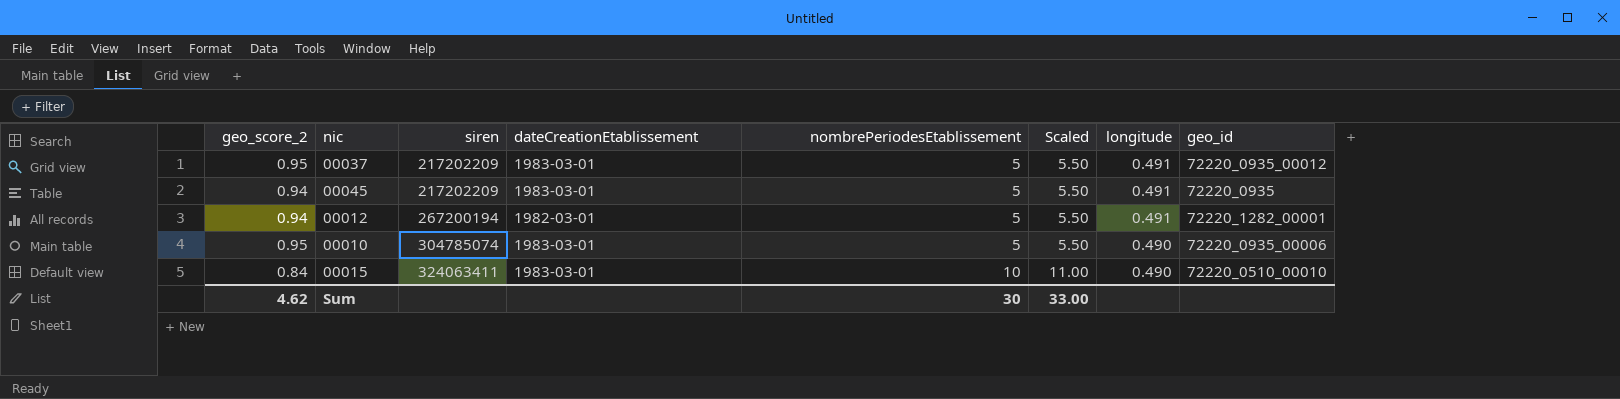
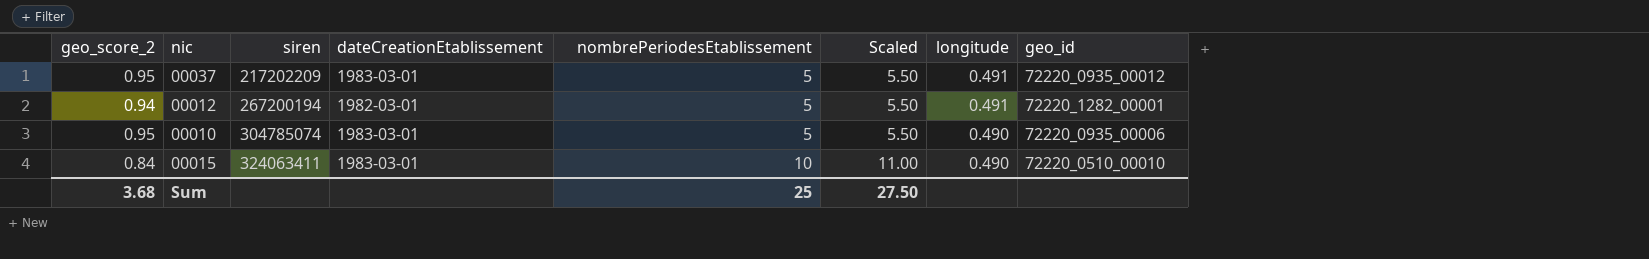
row 00045: 0.94 | 217202209 | 1983-03-01 | 5 | 5.50 | 0.491 | 72220_0935 -> none
Sum | geo_score_2: 4.62 -> 3.68
Sum | nombrePeriodesEtablissement: 30 -> 25
Sum | Scaled: 33.00 -> 27.50

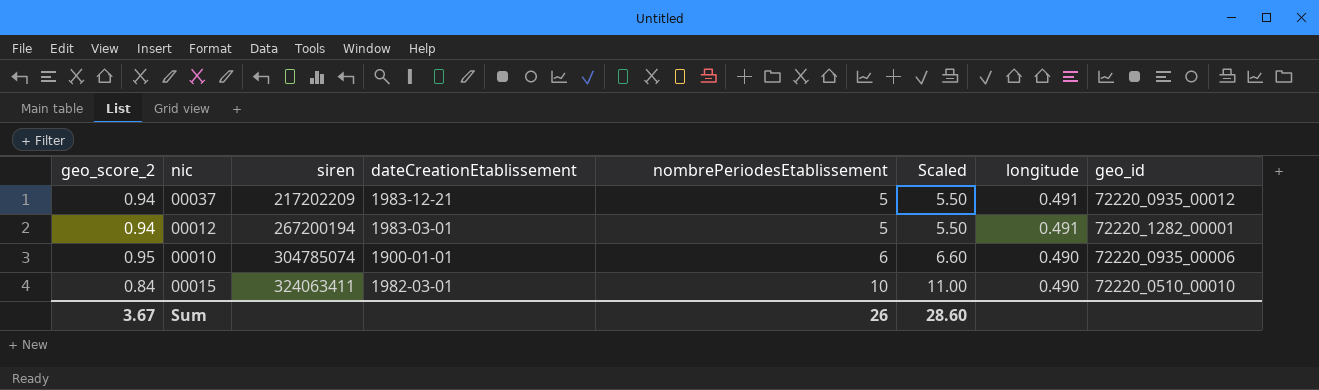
00037 | geo_score_2: 0.95 -> 0.94
00037 | dateCreationEtablissement: 1983-03-01 -> 1983-12-21
00012 | dateCreationEtablissement: 1982-03-01 -> 1983-03-01
00010 | dateCreationEtablissement: 1983-03-01 -> 1900-01-01
00010 | nombrePeriodesEtablissement: 5 -> 6
00010 | Scaled: 5.50 -> 6.60
00015 | dateCreationEtablissement: 1983-03-01 -> 1982-03-01
Sum | geo_score_2: 3.68 -> 3.67
Sum | nombrePeriodesEtablissement: 25 -> 26
Sum | Scaled: 27.50 -> 28.60

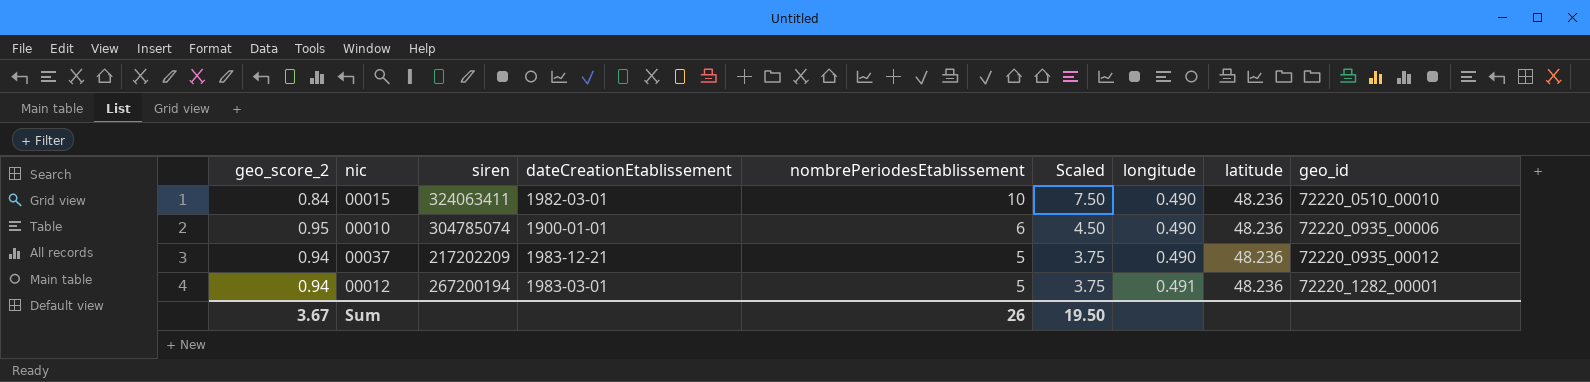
row order: siren ascending -> nombrePeriodesEtablissement descending
column Scaled | formula: [nombrePeriodesEtablissement] * 1.1 -> [nombrePeriodesEtablissement] * 0.75
column latitude | position: none -> 8
00037 | longitude: 0.491 -> 0.490
Sum | Scaled: 28.60 -> 19.50

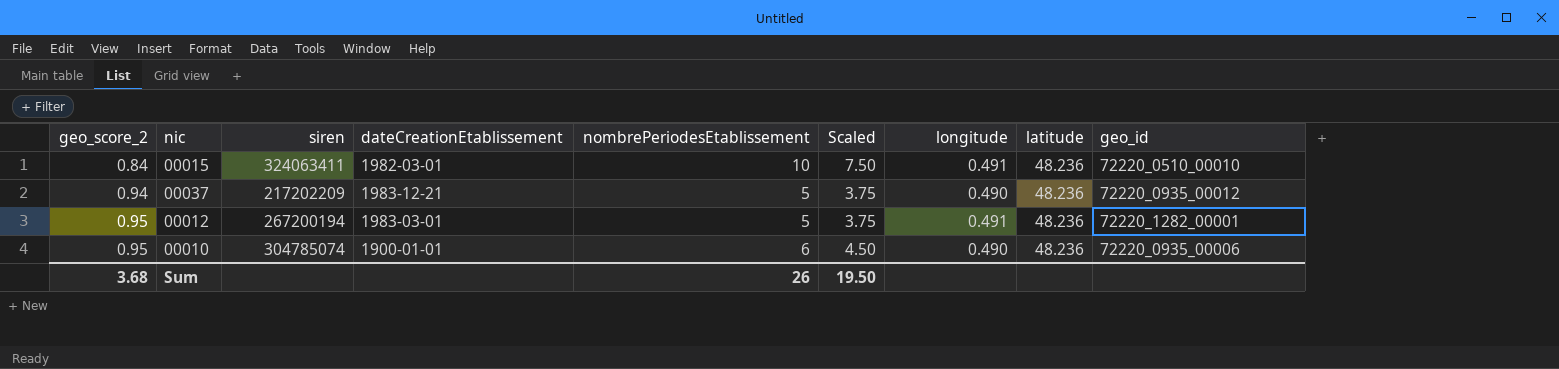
row order: nombrePeriodesEtablissement descending -> geo_score_2 ascending
00015 | longitude: 0.490 -> 0.491
00012 | geo_score_2: 0.94 -> 0.95
Sum | geo_score_2: 3.67 -> 3.68

